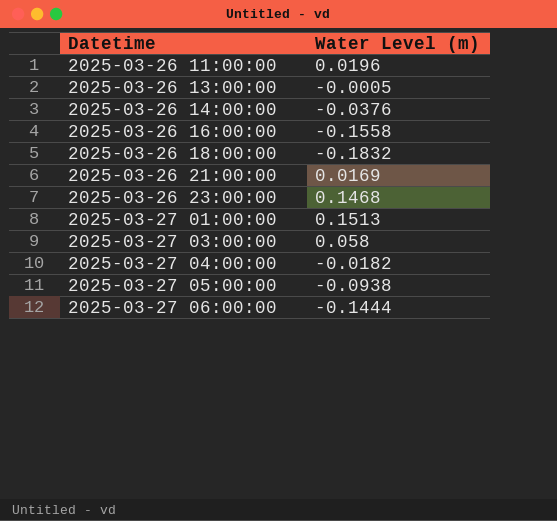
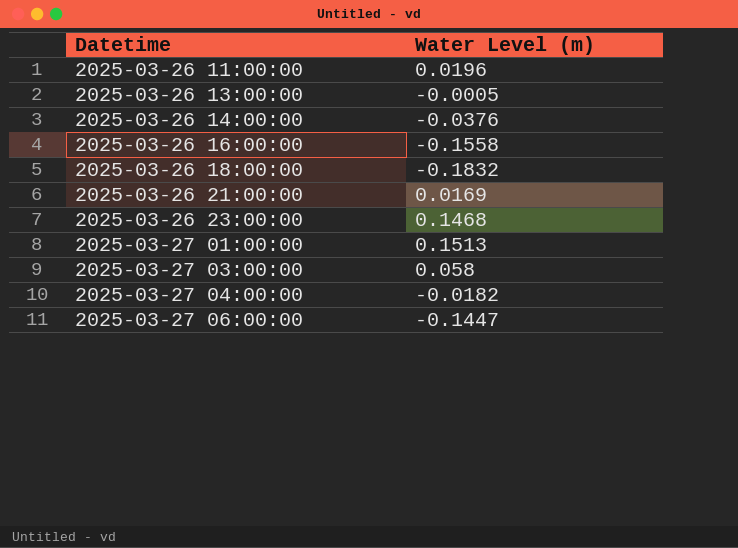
row 2025-03-27 05:00:00: -0.0938 -> none
2025-03-27 06:00:00 | Water Level (m): -0.1444 -> -0.1447

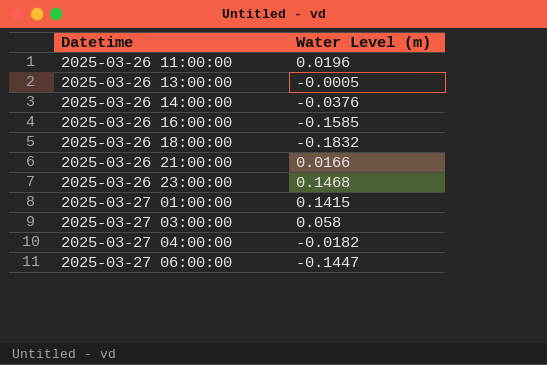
2025-03-26 16:00:00 | Water Level (m): -0.1558 -> -0.1585
2025-03-26 21:00:00 | Water Level (m): 0.0169 -> 0.0166
2025-03-27 01:00:00 | Water Level (m): 0.1513 -> 0.1415

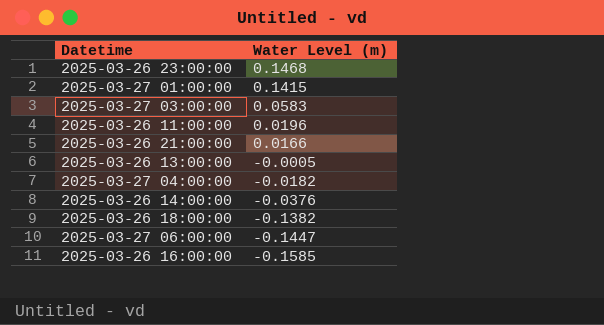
row order: Datetime ascending -> Water Level (m) descending
2025-03-27 03:00:00 | Water Level (m): 0.058 -> 0.0583
2025-03-26 18:00:00 | Water Level (m): -0.1832 -> -0.1382

